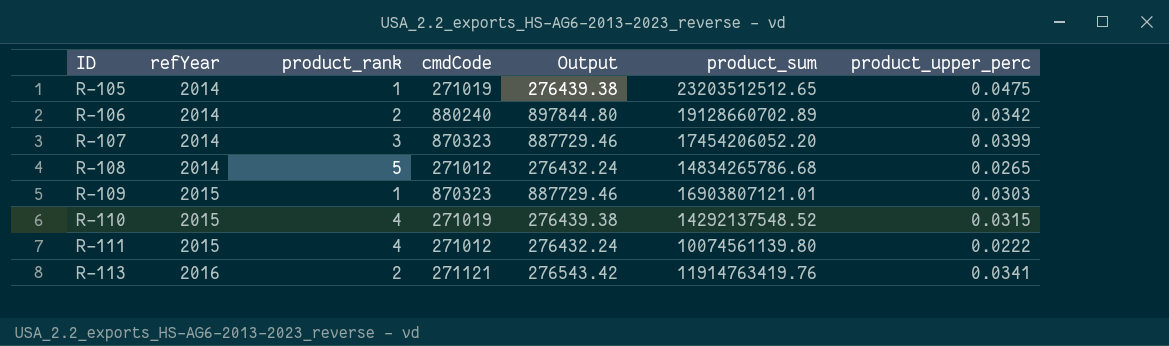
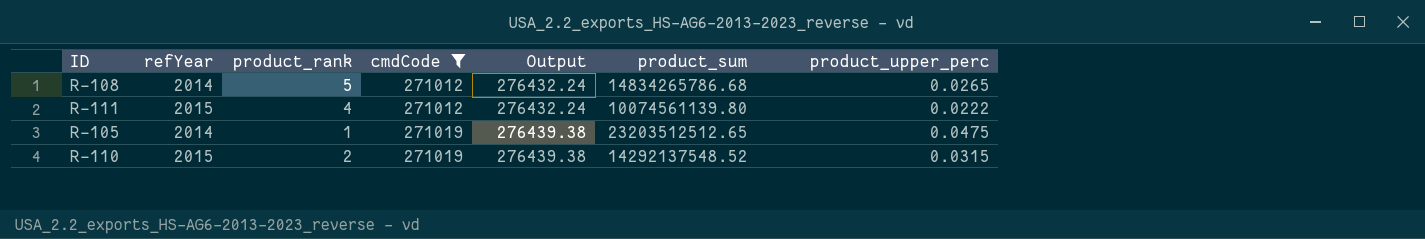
filter: none -> cmdCode <= 271019
row order: ID ascending -> cmdCode ascending
R-110 | product_rank: 4 -> 2

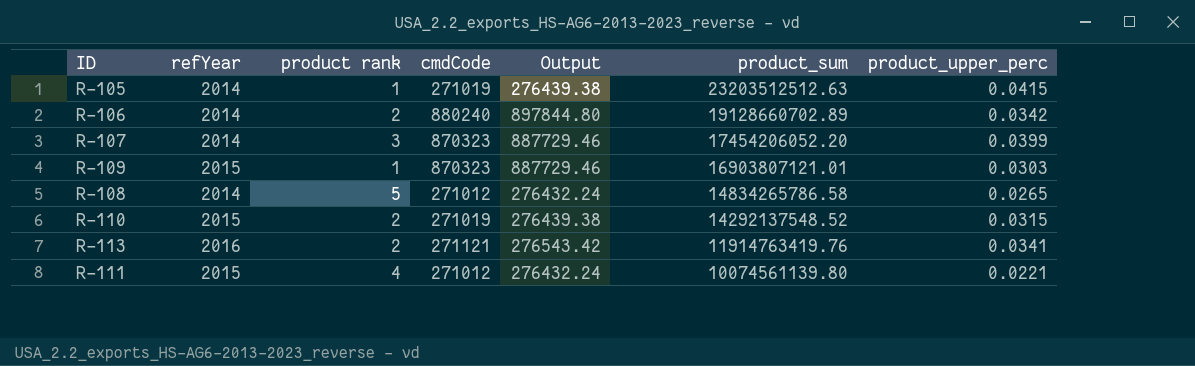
filter: cmdCode <= 271019 -> none
row order: cmdCode ascending -> product_sum descending
column name: product_rank -> product rank
R-105 | product_sum: 23203512512.65 -> 23203512512.63
R-105 | product_upper_perc: 0.0475 -> 0.0415
R-108 | product_sum: 14834265786.68 -> 14834265786.58
R-111 | product_upper_perc: 0.0222 -> 0.0221

